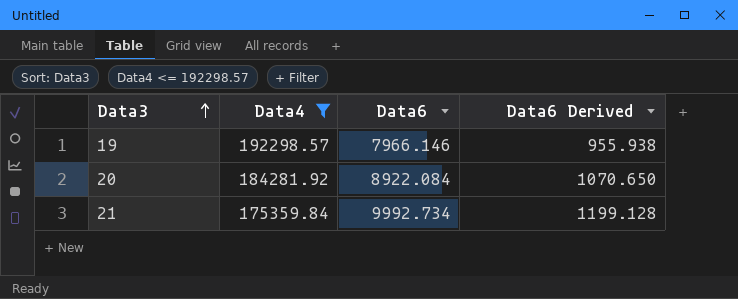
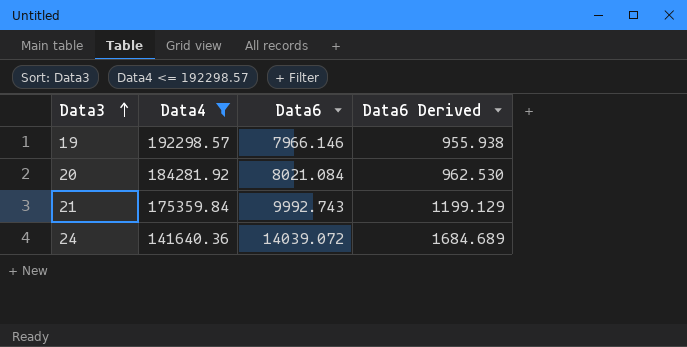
20 | Data6: 8922.084 -> 8021.084
20 | Data6 Derived: 1070.650 -> 962.530
21 | Data6: 9992.734 -> 9992.743
21 | Data6 Derived: 1199.128 -> 1199.129
row 24: none -> 141640.36 | 14039.072 | 1684.689

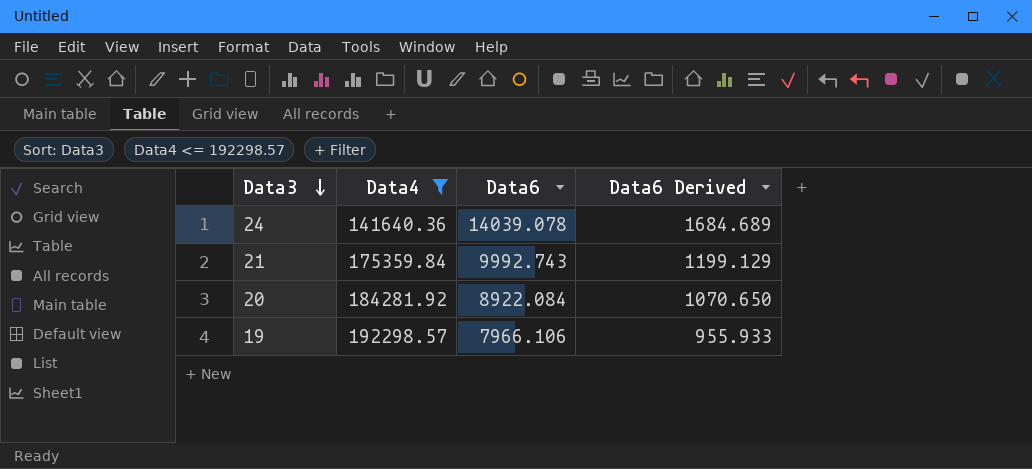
row order: Data3 ascending -> Data3 descending
24 | Data6: 14039.072 -> 14039.078
20 | Data6: 8021.084 -> 8922.084
20 | Data6 Derived: 962.530 -> 1070.650
19 | Data6: 7966.146 -> 7966.106
19 | Data6 Derived: 955.938 -> 955.933

